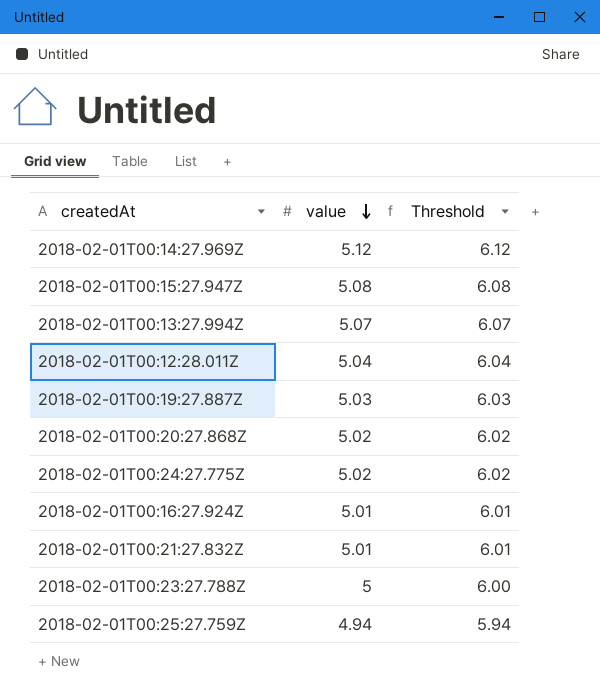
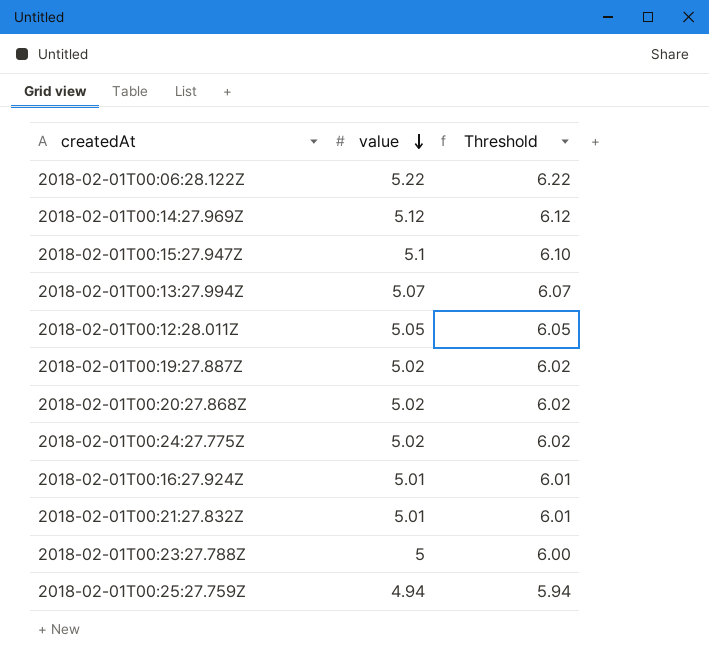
row 2018-02-01T00:06:28.122Z: none -> 5.22 | 6.22
2018-02-01T00:15:27.947Z | value: 5.08 -> 5.1
2018-02-01T00:15:27.947Z | Threshold: 6.08 -> 6.10
2018-02-01T00:12:28.011Z | value: 5.04 -> 5.05
2018-02-01T00:12:28.011Z | Threshold: 6.04 -> 6.05
2018-02-01T00:19:27.887Z | value: 5.03 -> 5.02
2018-02-01T00:19:27.887Z | Threshold: 6.03 -> 6.02

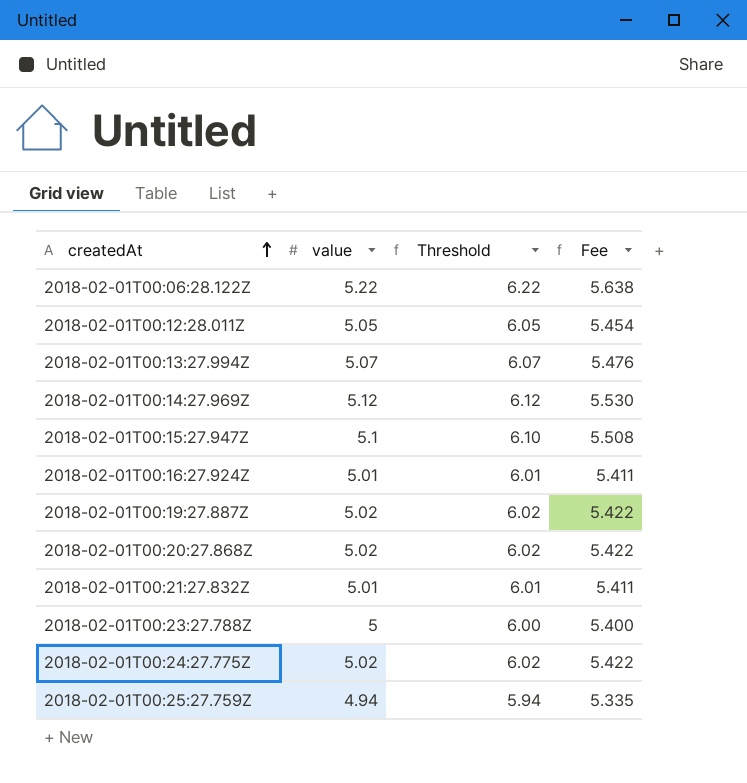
row order: value descending -> createdAt ascending
column Fee | formula: none -> [value] * 1.08

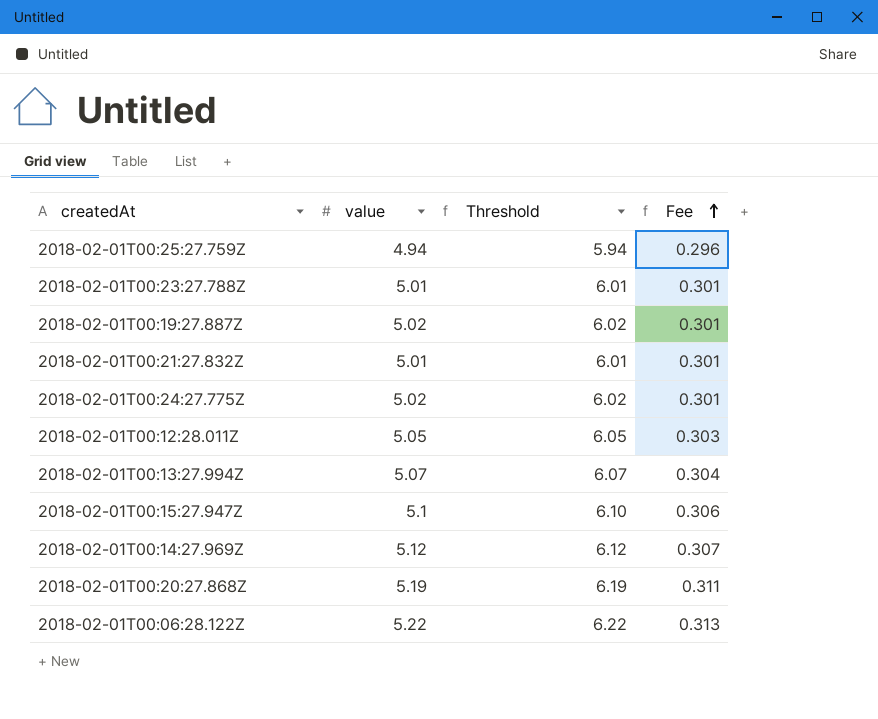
row order: createdAt ascending -> Fee ascending
column Fee | formula: [value] * 1.08 -> [value] * 0.06
row 2018-02-01T00:16:27.924Z: 5.01 | 6.01 | 5.411 -> none
2018-02-01T00:23:27.788Z | value: 5 -> 5.01
2018-02-01T00:23:27.788Z | Threshold: 6.00 -> 6.01
2018-02-01T00:20:27.868Z | value: 5.02 -> 5.19
2018-02-01T00:20:27.868Z | Threshold: 6.02 -> 6.19

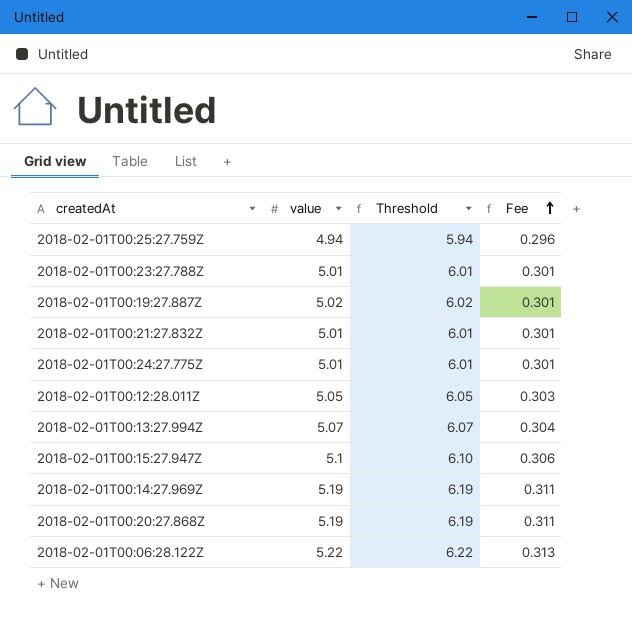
2018-02-01T00:24:27.775Z | value: 5.02 -> 5.01
2018-02-01T00:24:27.775Z | Threshold: 6.02 -> 6.01
2018-02-01T00:14:27.969Z | value: 5.12 -> 5.19
2018-02-01T00:14:27.969Z | Threshold: 6.12 -> 6.19
2018-02-01T00:14:27.969Z | Fee: 0.307 -> 0.311

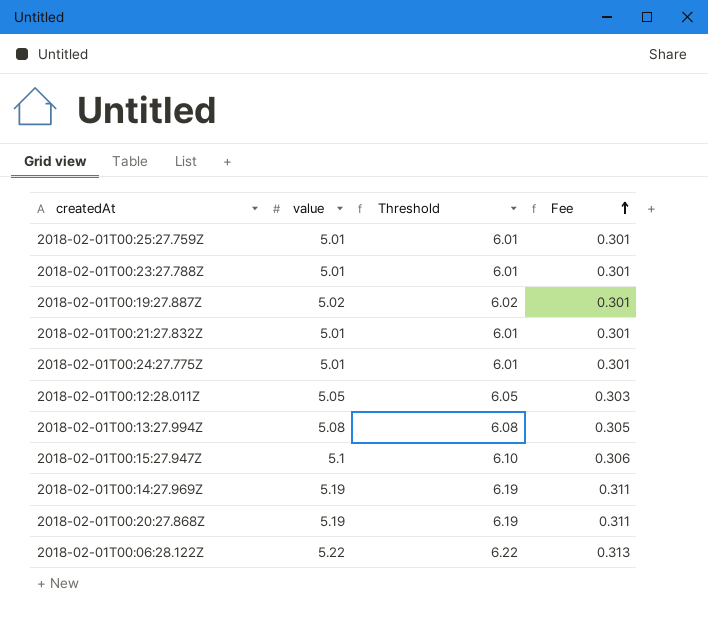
2018-02-01T00:25:27.759Z | value: 4.94 -> 5.01
2018-02-01T00:25:27.759Z | Threshold: 5.94 -> 6.01
2018-02-01T00:25:27.759Z | Fee: 0.296 -> 0.301
2018-02-01T00:13:27.994Z | value: 5.07 -> 5.08
2018-02-01T00:13:27.994Z | Threshold: 6.07 -> 6.08
2018-02-01T00:13:27.994Z | Fee: 0.304 -> 0.305

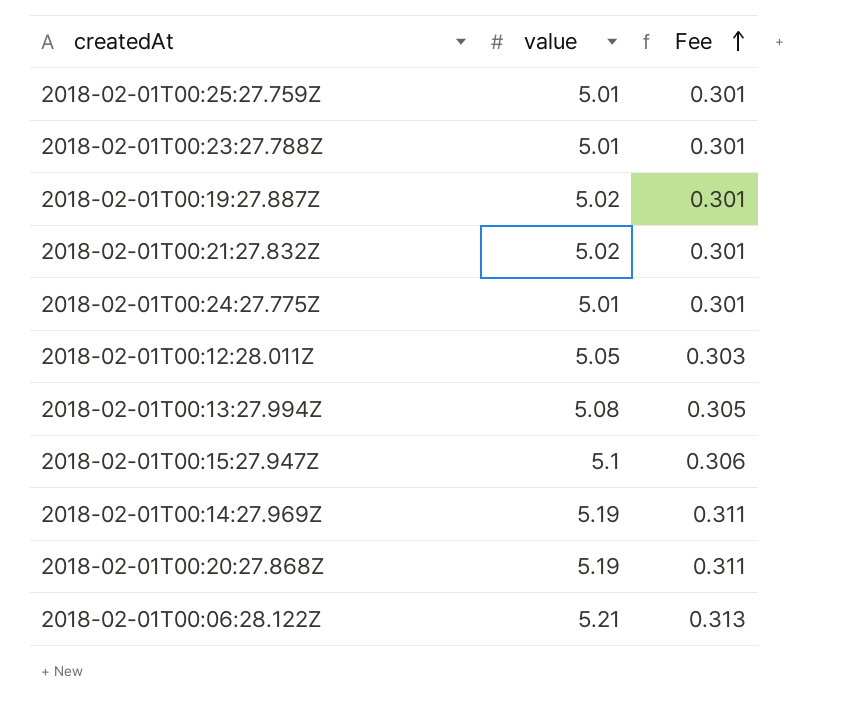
column Threshold | formula: [value] + 1 -> none
2018-02-01T00:21:27.832Z | value: 5.01 -> 5.02
2018-02-01T00:06:28.122Z | value: 5.22 -> 5.21

